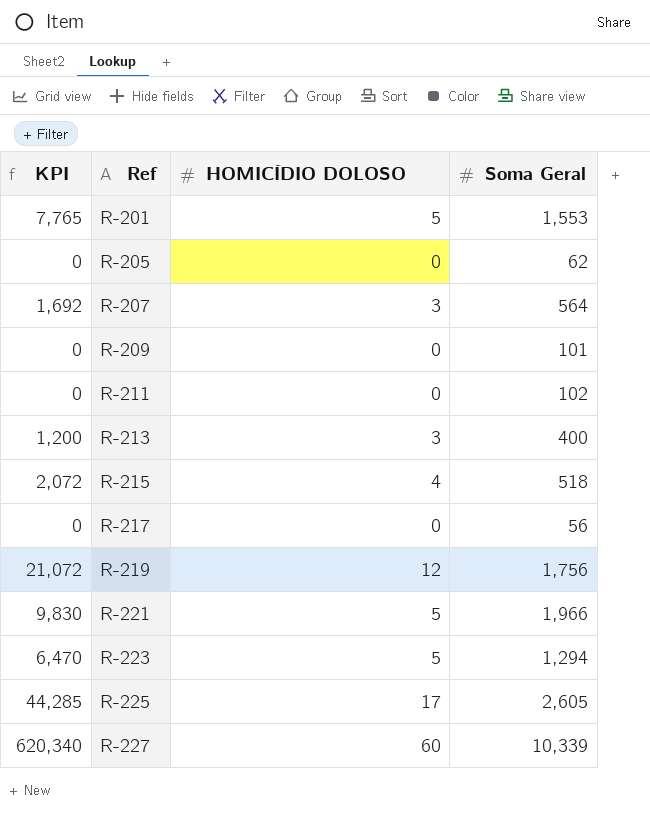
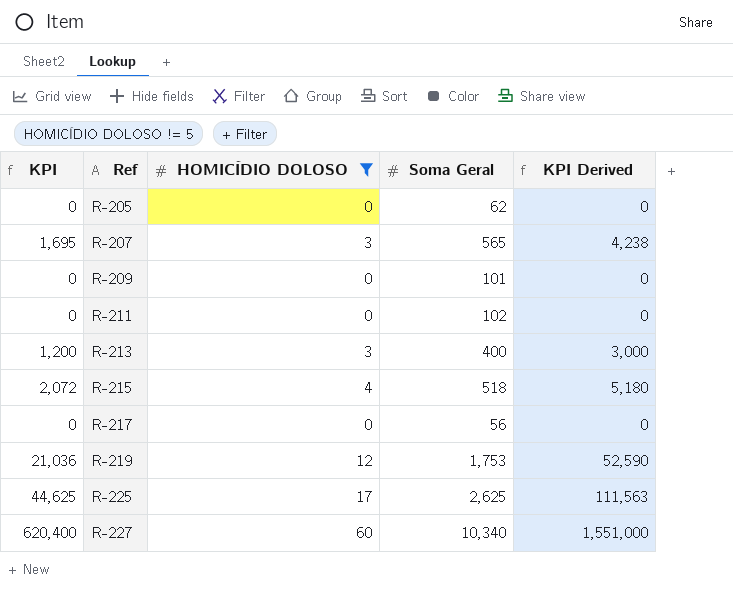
filter: none -> HOMICÍDIO DOLOSO != 5
column KPI Derived | formula: none -> [KPI] * 2.5
R-207 | KPI: 1,692 -> 1,695
R-207 | Soma Geral: 564 -> 565
R-219 | KPI: 21,072 -> 21,036
R-219 | Soma Geral: 1,756 -> 1,753
R-225 | KPI: 44,285 -> 44,625
R-225 | Soma Geral: 2,605 -> 2,625
R-227 | KPI: 620,340 -> 620,400
R-227 | Soma Geral: 10,339 -> 10,340

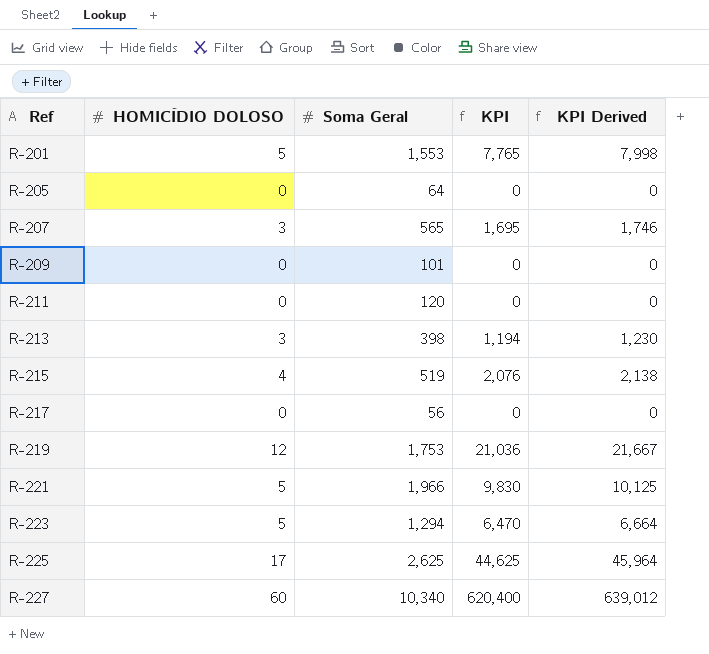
filter: HOMICÍDIO DOLOSO != 5 -> none
column KPI | position: 1 -> 4
column KPI Derived | formula: [KPI] * 2.5 -> [KPI] * 1.03
R-205 | Soma Geral: 62 -> 64
R-211 | Soma Geral: 102 -> 120
R-213 | Soma Geral: 400 -> 398
R-213 | KPI: 1,200 -> 1,194
R-215 | Soma Geral: 518 -> 519
R-215 | KPI: 2,072 -> 2,076

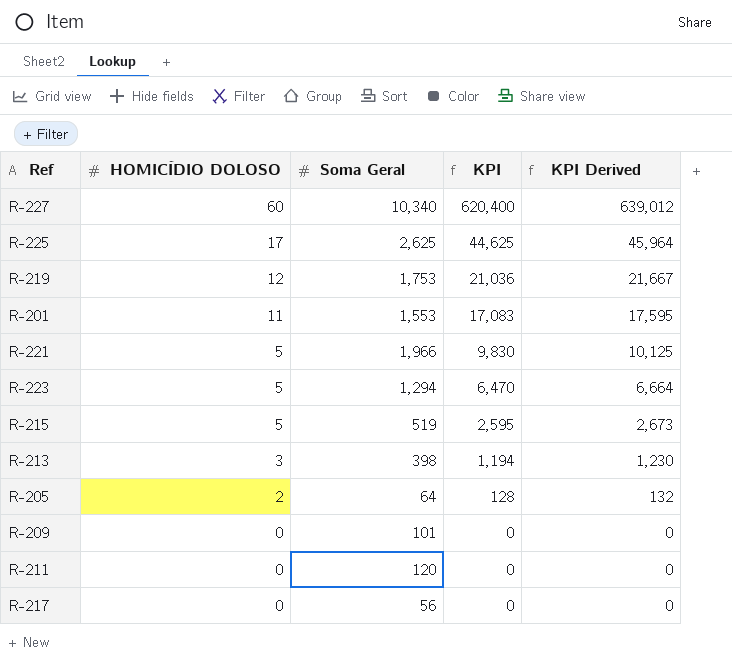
row order: Ref ascending -> HOMICÍDIO DOLOSO descending
row R-207: 3 | 565 | 1,695 | 1,746 -> none
R-201 | HOMICÍDIO DOLOSO: 5 -> 11
R-201 | KPI: 7,765 -> 17,083
R-201 | KPI Derived: 7,998 -> 17,595
R-215 | HOMICÍDIO DOLOSO: 4 -> 5
R-215 | KPI: 2,076 -> 2,595
R-215 | KPI Derived: 2,138 -> 2,673
R-205 | HOMICÍDIO DOLOSO: 0 -> 2
R-205 | KPI: 0 -> 128
R-205 | KPI Derived: 0 -> 132

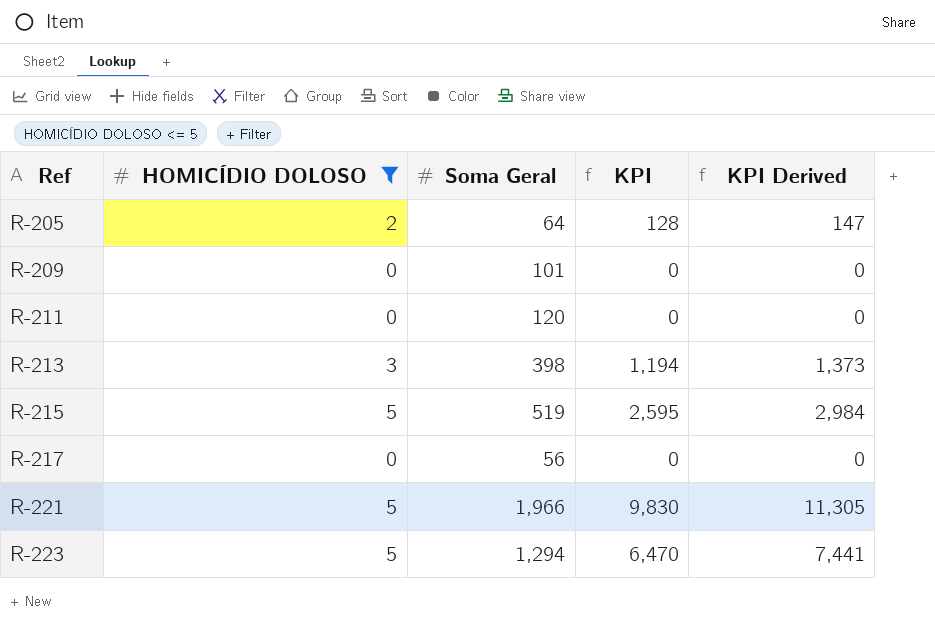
filter: none -> HOMICÍDIO DOLOSO <= 5
row order: HOMICÍDIO DOLOSO descending -> Ref ascending
column KPI Derived | formula: [KPI] * 1.03 -> [KPI] * 1.15

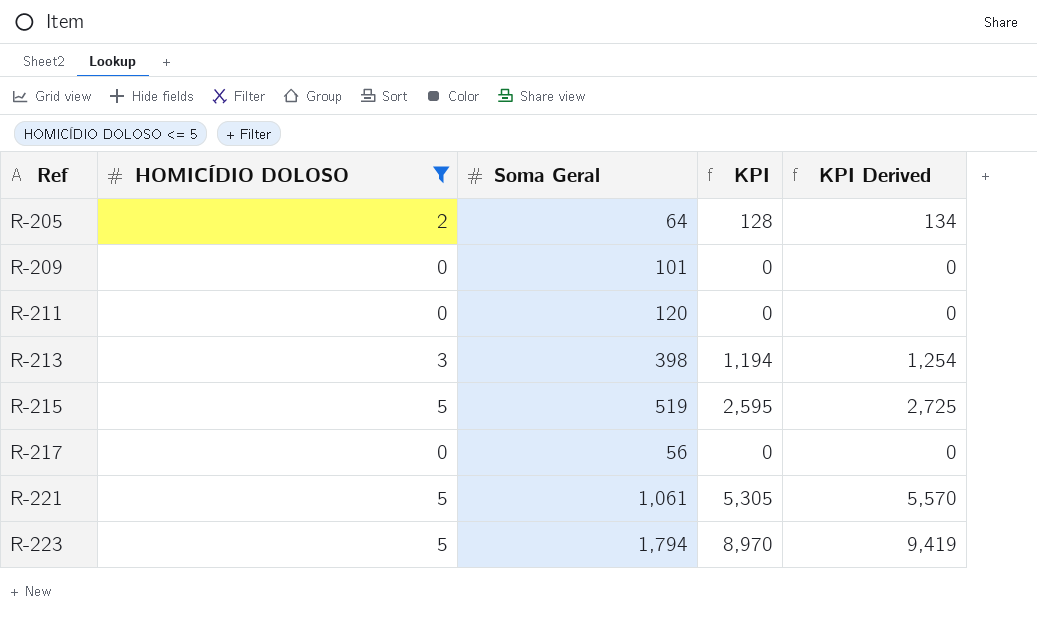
column KPI Derived | formula: [KPI] * 1.15 -> [KPI] * 1.05
R-221 | Soma Geral: 1,966 -> 1,061
R-221 | KPI: 9,830 -> 5,305
R-223 | Soma Geral: 1,294 -> 1,794
R-223 | KPI: 6,470 -> 8,970

